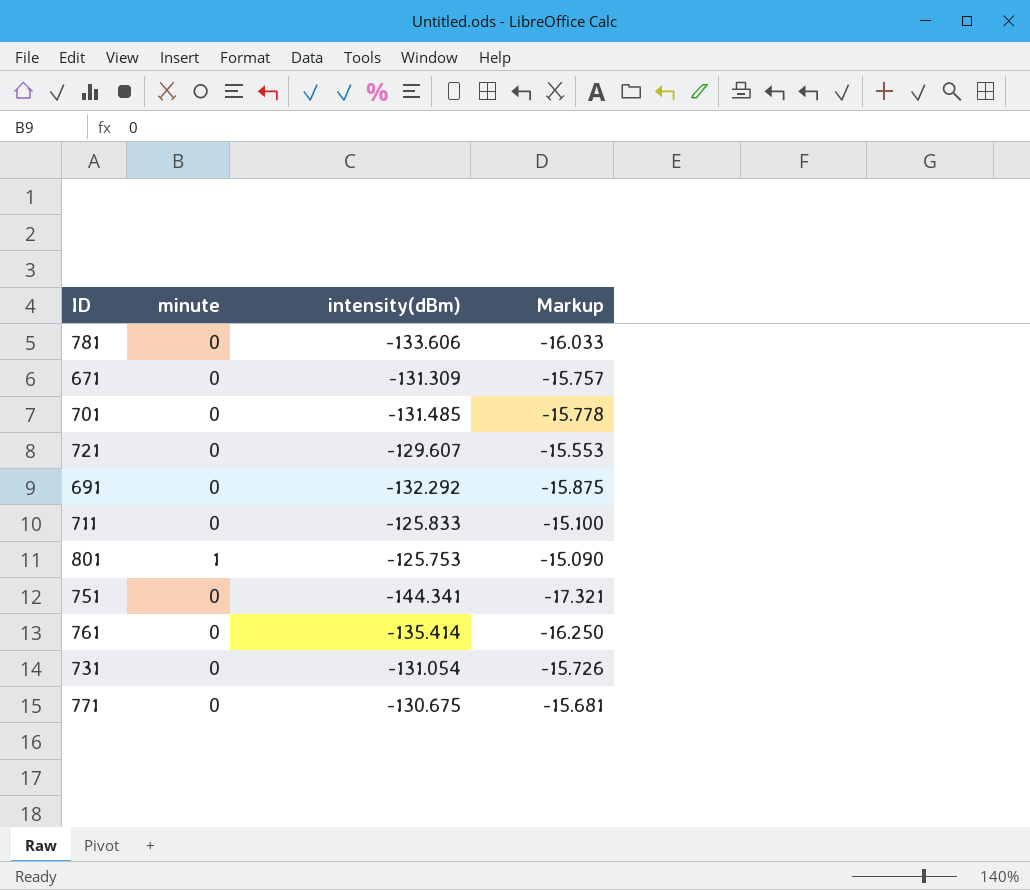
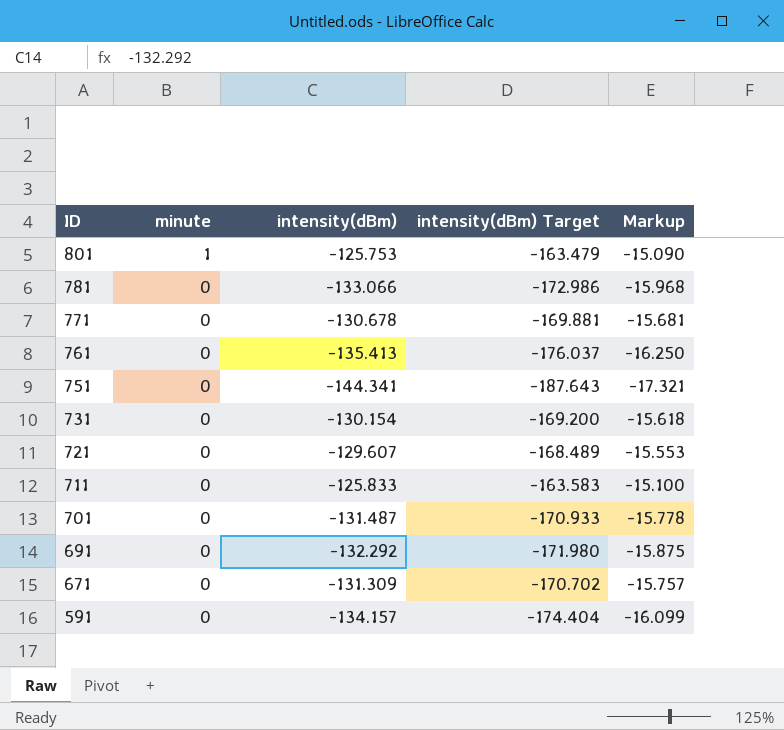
row order: none -> ID descending
column intensity(dBm) Target | formula: none -> [intensity(dBm)] * 1.3
781 | intensity(dBm): -133.606 -> -133.066
781 | Markup: -16.033 -> -15.968
771 | intensity(dBm): -130.675 -> -130.678
761 | intensity(dBm): -135.414 -> -135.413
731 | intensity(dBm): -131.054 -> -130.154
731 | Markup: -15.726 -> -15.618
701 | intensity(dBm): -131.485 -> -131.487
row 591: none -> 0 | -134.157 | -174.404 | -16.099

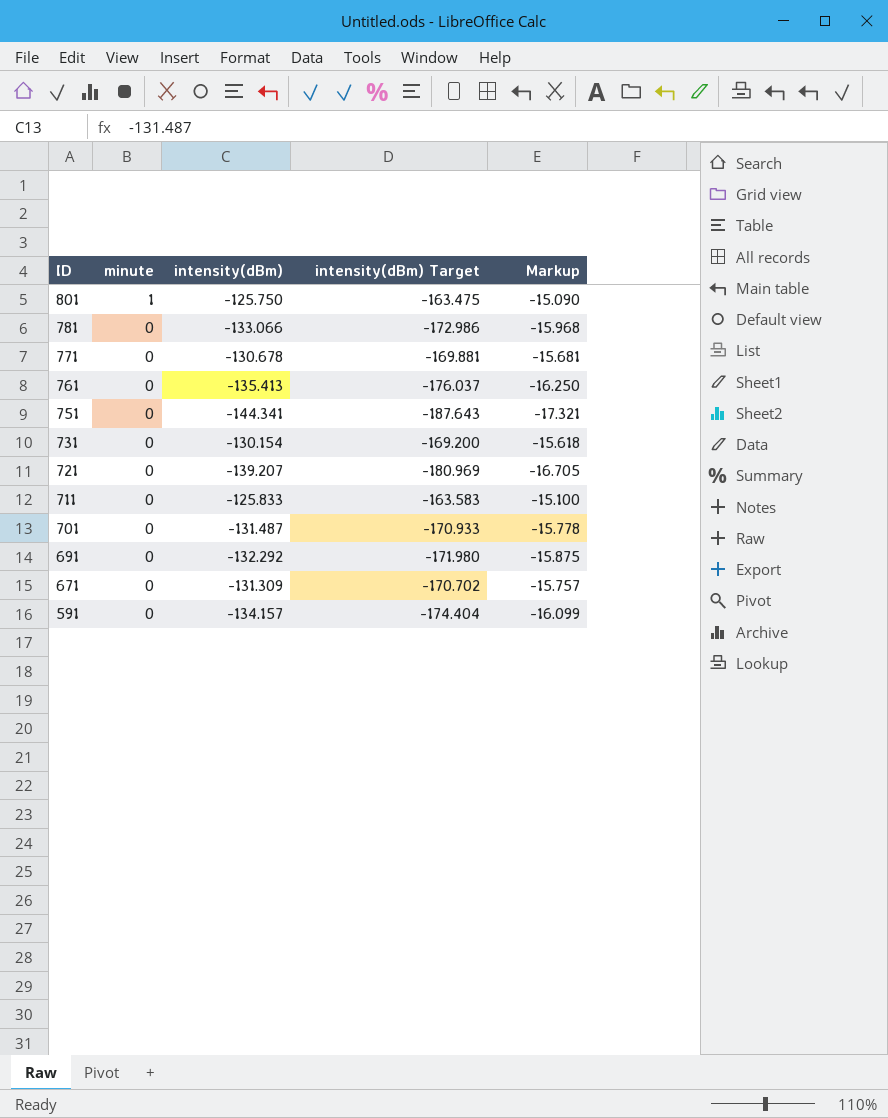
801 | intensity(dBm): -125.753 -> -125.750
801 | intensity(dBm) Target: -163.479 -> -163.475
721 | intensity(dBm): -129.607 -> -139.207
721 | intensity(dBm) Target: -168.489 -> -180.969
721 | Markup: -15.553 -> -16.705

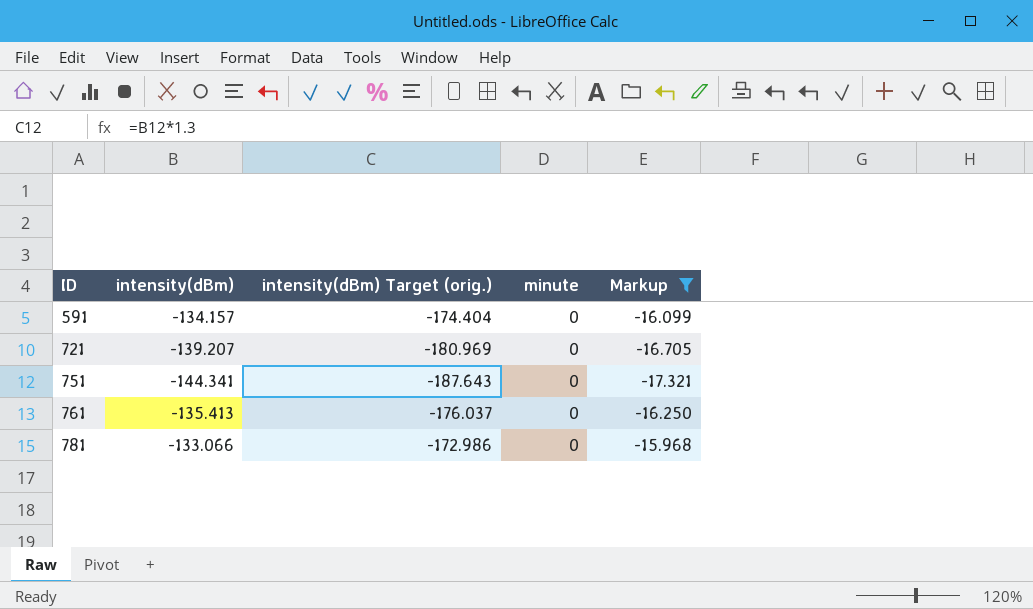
filter: none -> Markup <= -15.968
row order: ID descending -> ID ascending
column name: intensity(dBm) Target -> intensity(dBm) Target (orig.)
column minute | position: 2 -> 4

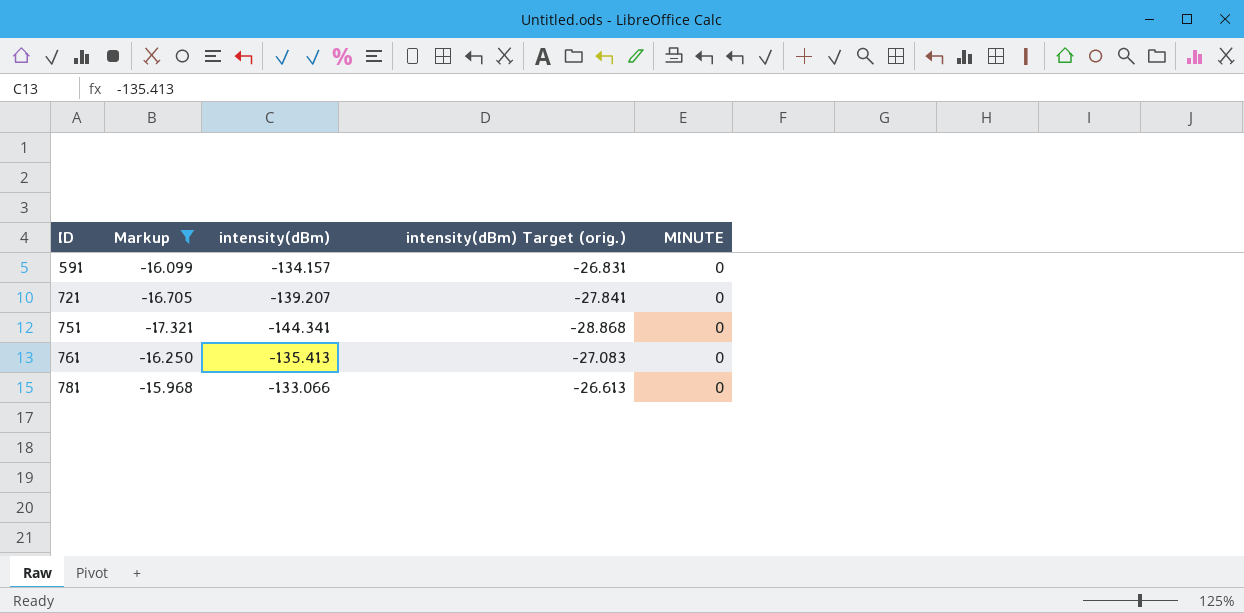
column Markup | position: 5 -> 2
column intensity(dBm) Target (orig.) | formula: [intensity(dBm)] * 1.3 -> [intensity(dBm)] * 0.2
column name: minute -> MINUTE

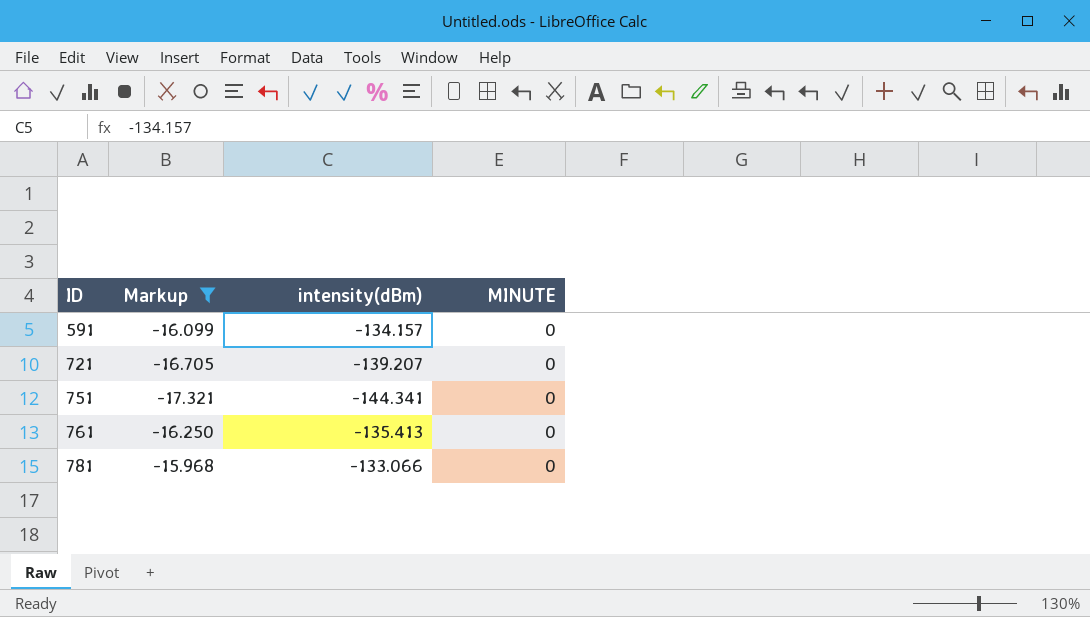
column intensity(dBm) Target (orig.) | formula: [intensity(dBm)] * 0.2 -> none

